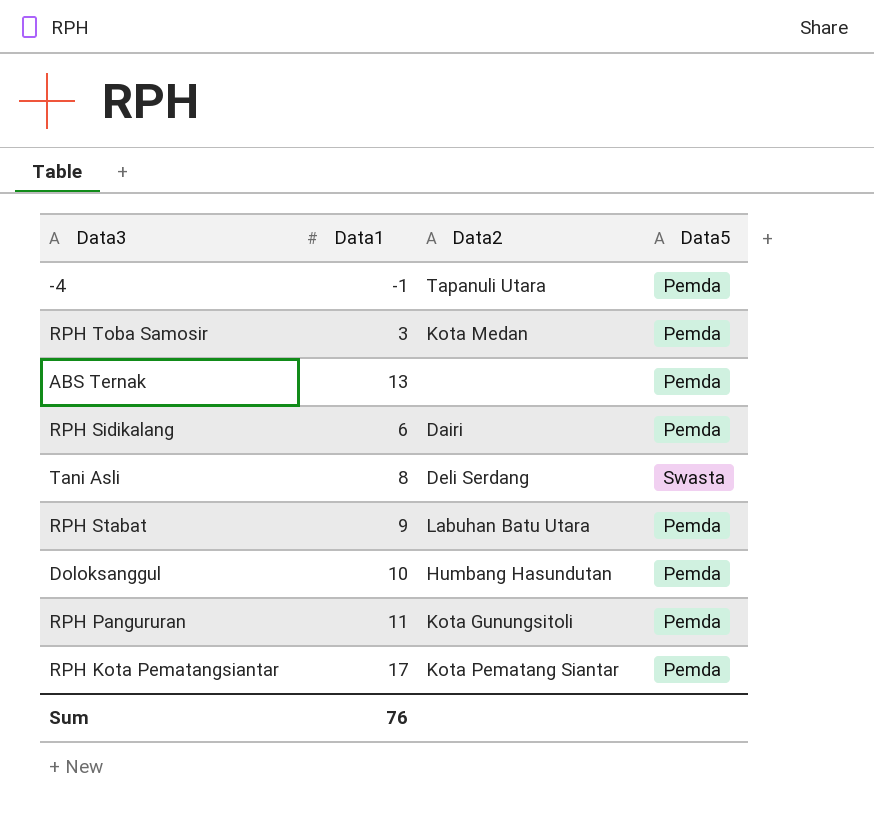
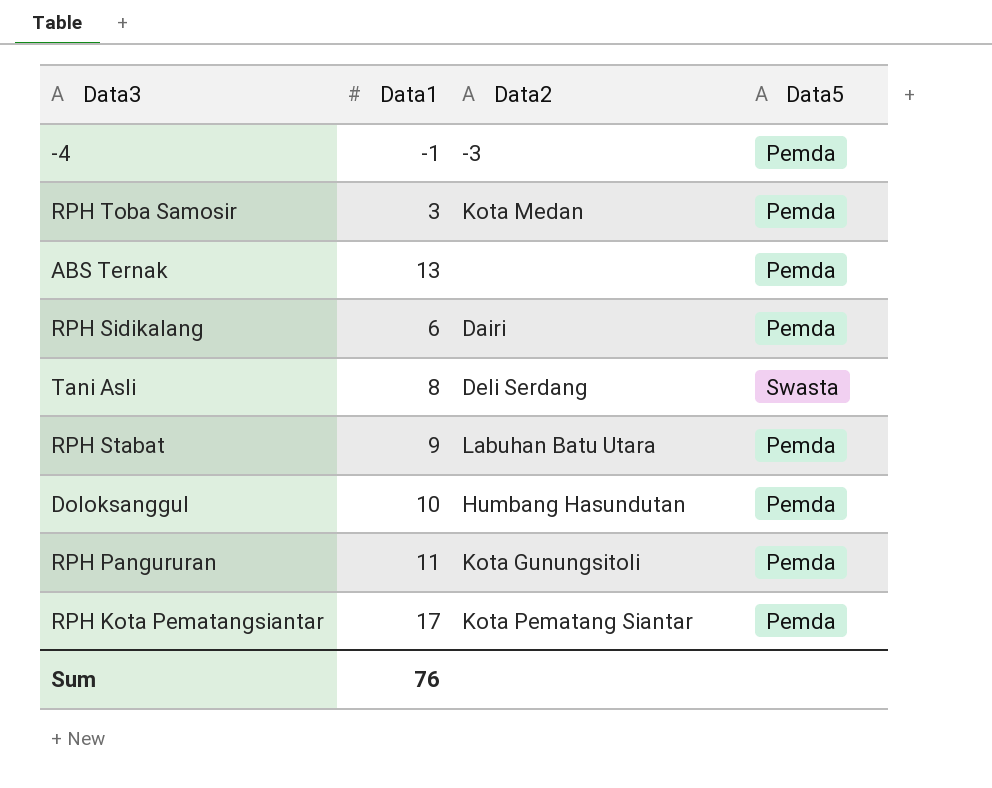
-4 | Data2: Tapanuli Utara -> -3

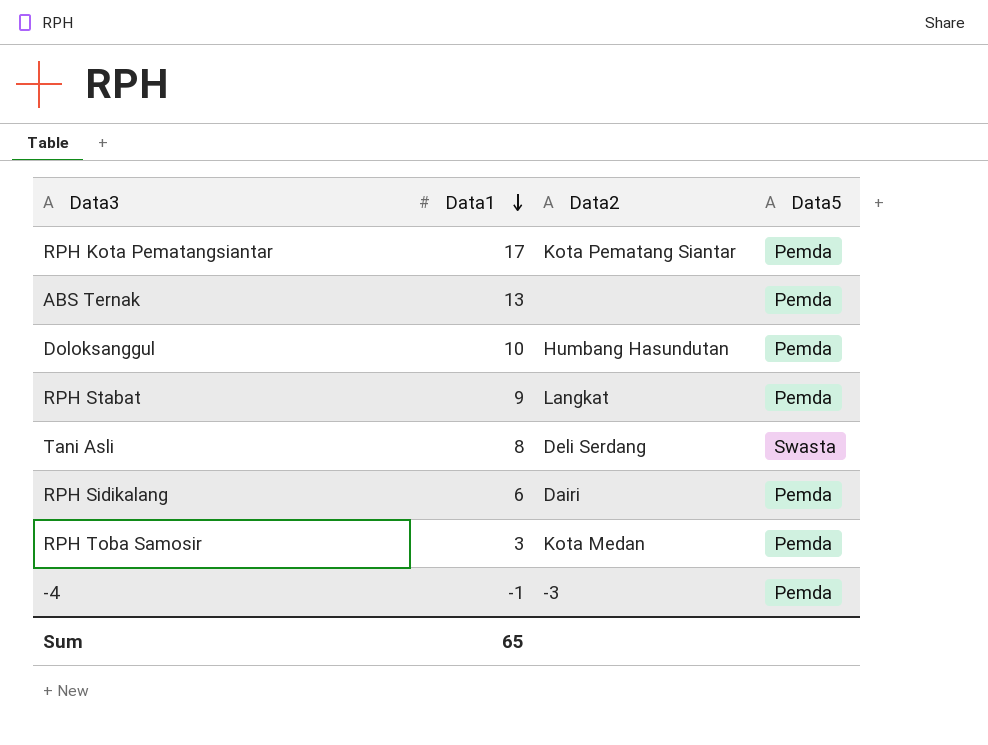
row order: none -> Data1 descending
row RPH Pangururan: 11 | Kota Gunungsitoli | Pemda -> none
RPH Stabat | Data2: Labuhan Batu Utara -> Langkat
Sum | Data1: 76 -> 65

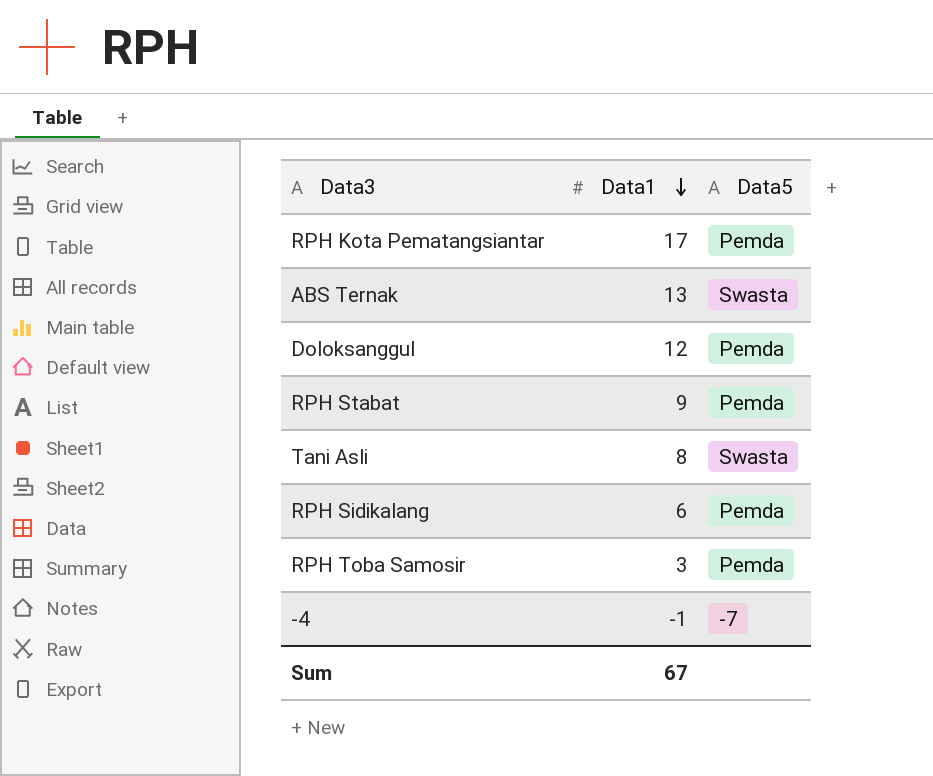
column Data2 | position: 3 -> none
ABS Ternak | Data5: Pemda -> Swasta
Doloksanggul | Data1: 10 -> 12
-4 | Data5: Pemda -> -7
Sum | Data1: 65 -> 67

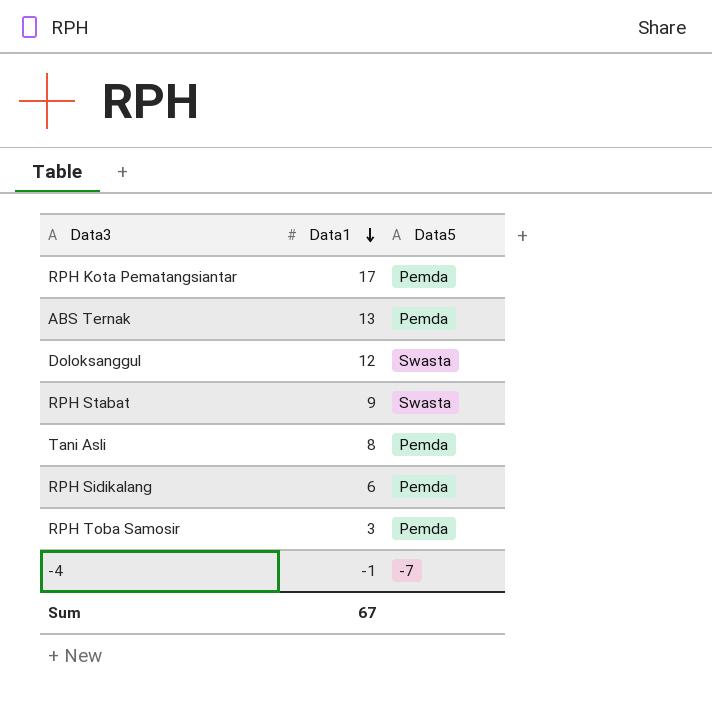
ABS Ternak | Data5: Swasta -> Pemda
Doloksanggul | Data5: Pemda -> Swasta
RPH Stabat | Data5: Pemda -> Swasta
Tani Asli | Data5: Swasta -> Pemda

